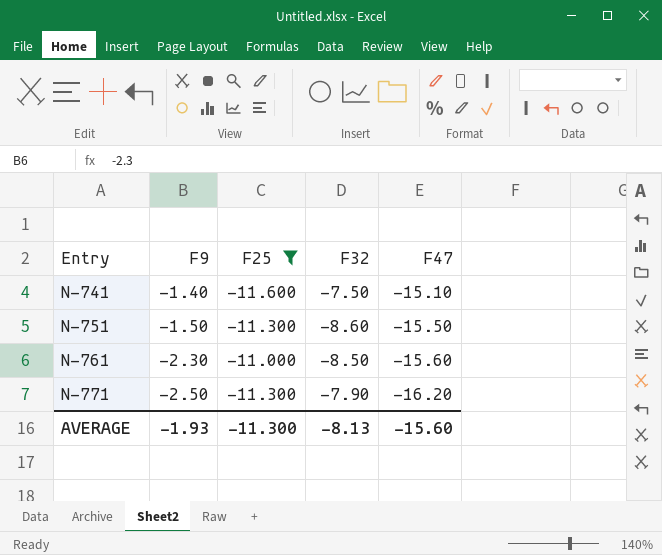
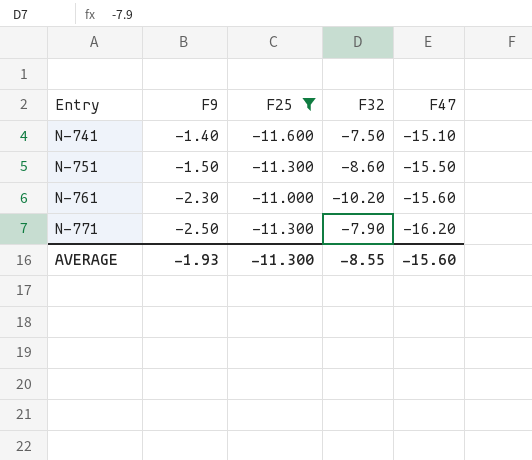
N-761 | F32: -8.50 -> -10.20
AVERAGE | F32: -8.13 -> -8.55

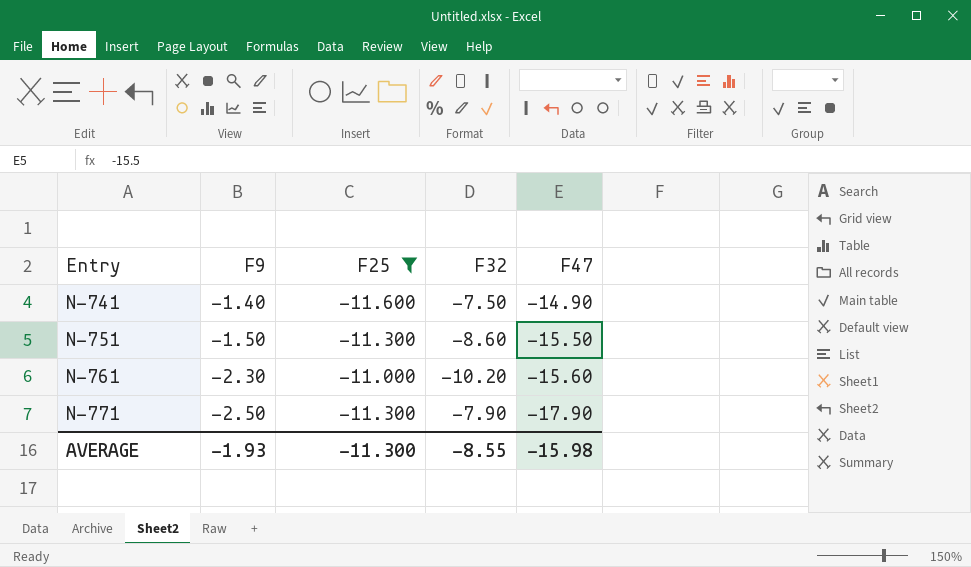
N-741 | F47: -15.10 -> -14.90
N-771 | F47: -16.20 -> -17.90
AVERAGE | F47: -15.60 -> -15.98

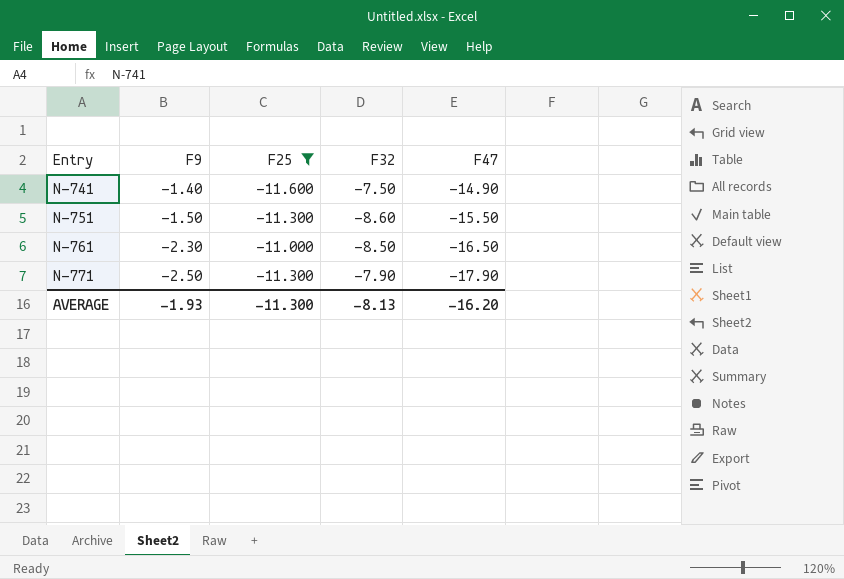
N-761 | F32: -10.20 -> -8.50
N-761 | F47: -15.60 -> -16.50
AVERAGE | F32: -8.55 -> -8.13
AVERAGE | F47: -15.98 -> -16.20

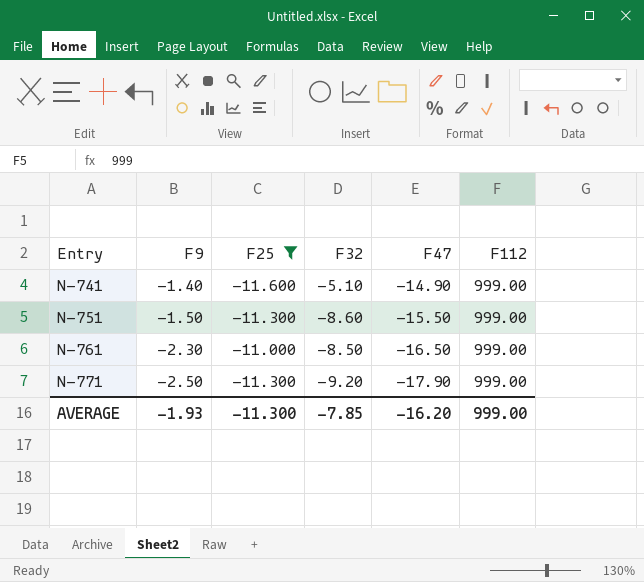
column F112 | position: none -> 6
N-741 | F32: -7.50 -> -5.10
N-771 | F32: -7.90 -> -9.20
AVERAGE | F32: -8.13 -> -7.85

